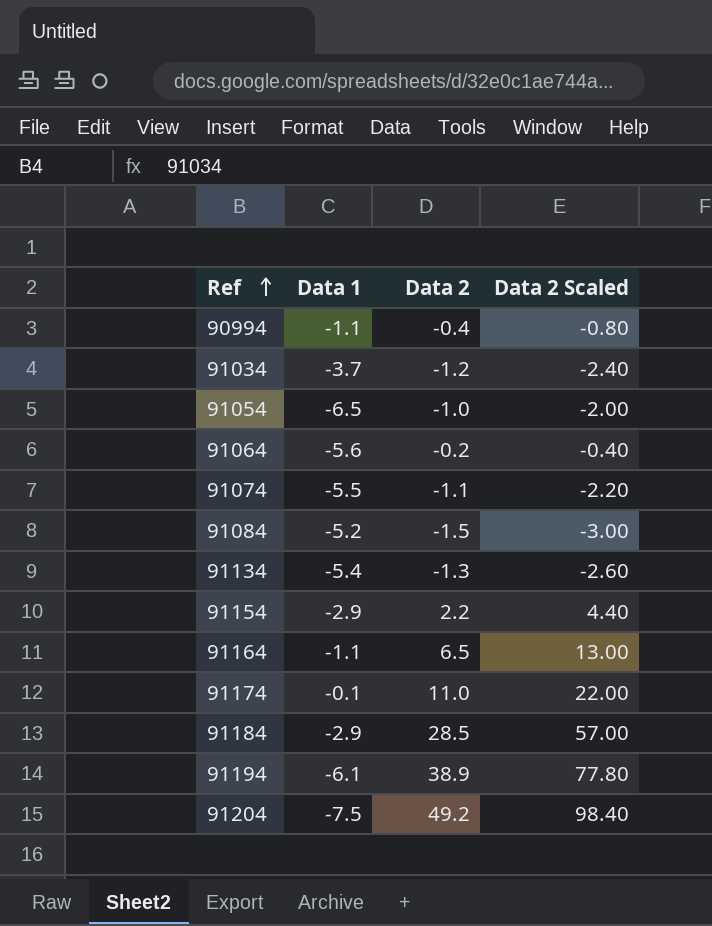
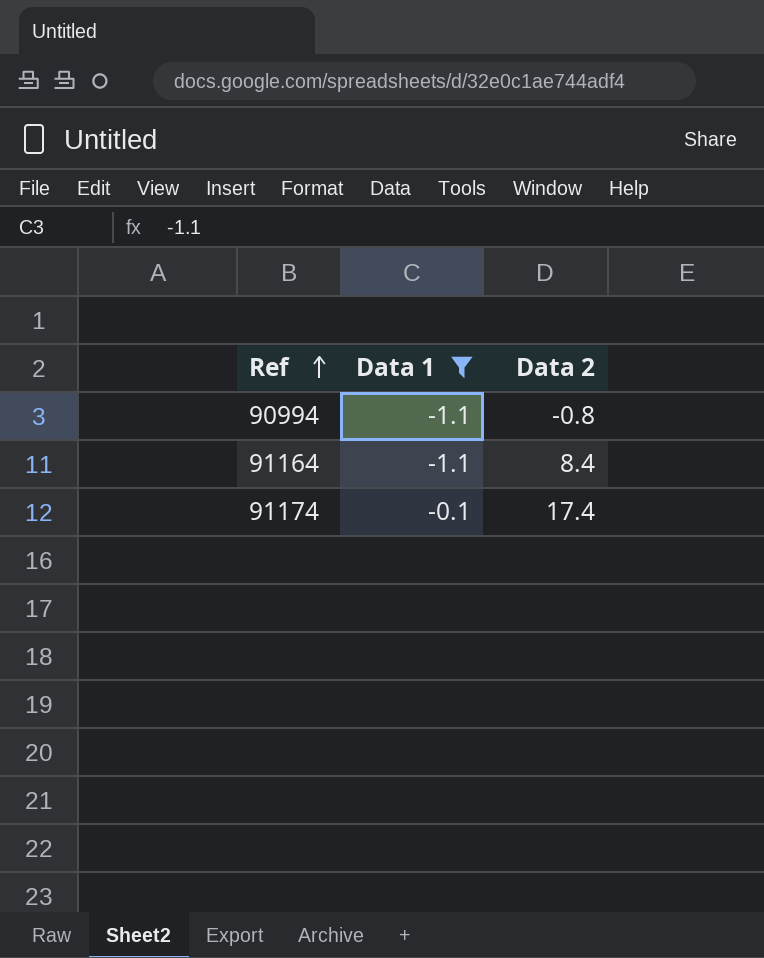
filter: none -> Data 1 >= -1.1
column Data 2 Scaled | formula: [Data 2] * 2 -> none
90994 | Data 2: -0.4 -> -0.8
91164 | Data 2: 6.5 -> 8.4
91174 | Data 2: 11.0 -> 17.4

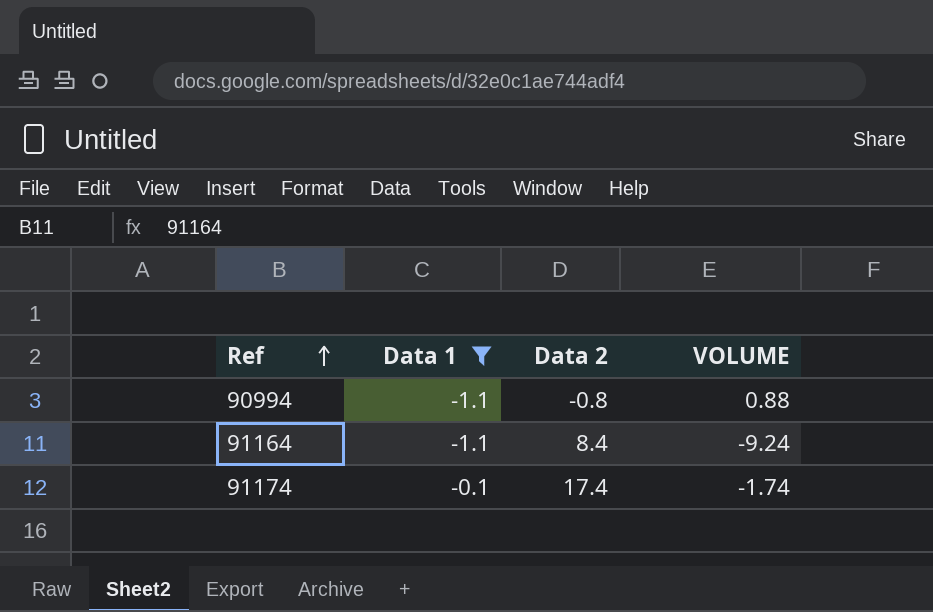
column VOLUME | formula: none -> [Data 1] * [Data 2]

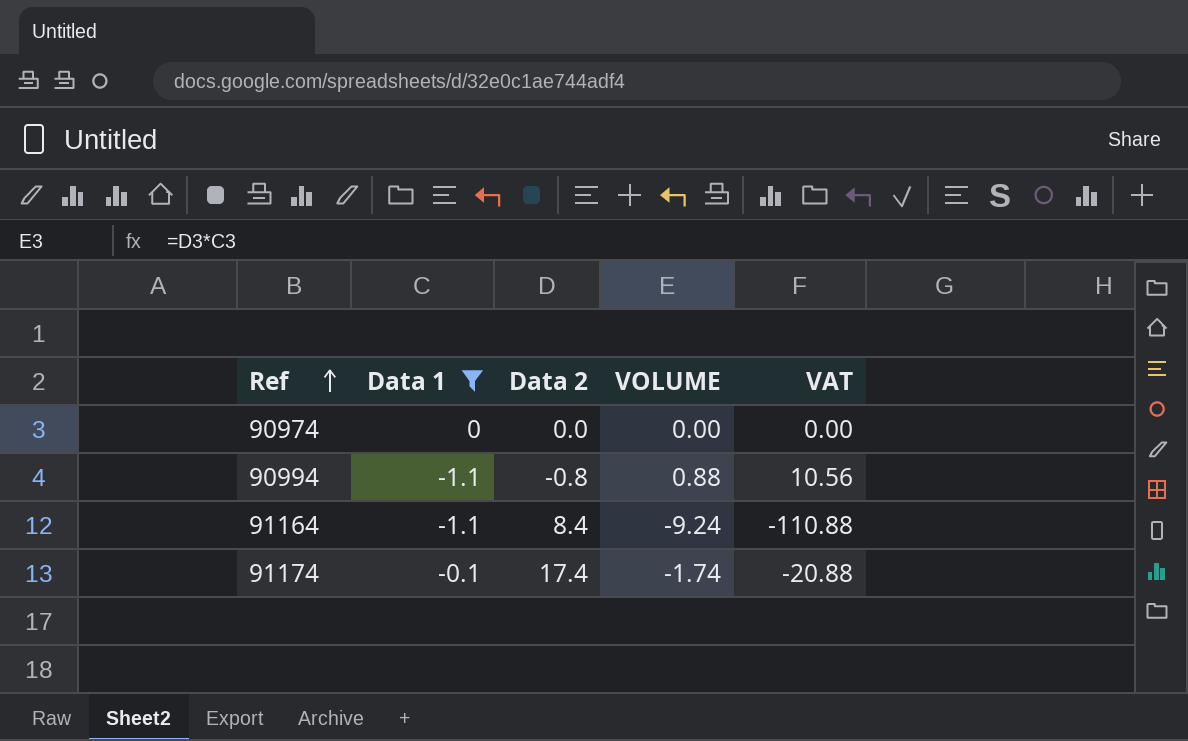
column VAT | formula: none -> [VOLUME] * 12
row 90974: none -> 0 | 0.0 | 0.00 | 0.00

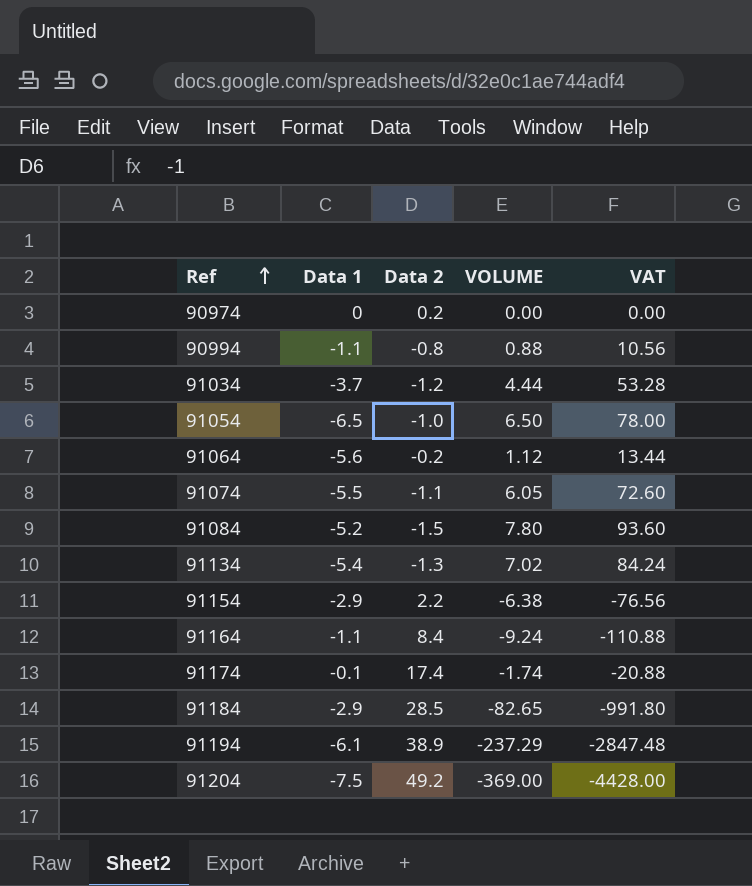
filter: Data 1 >= -1.1 -> none
90974 | Data 2: 0.0 -> 0.2

